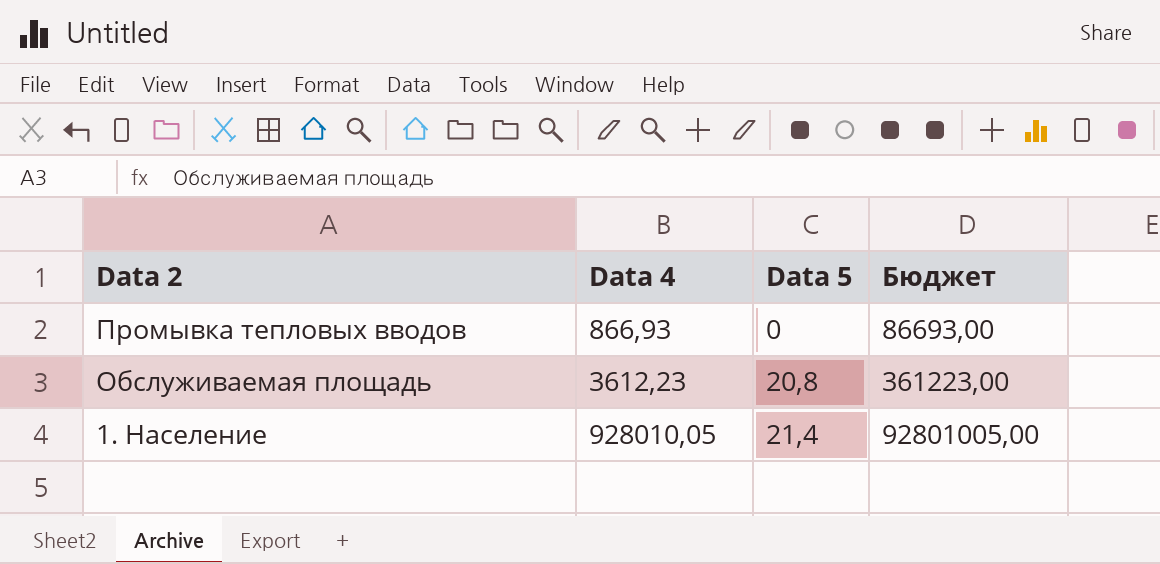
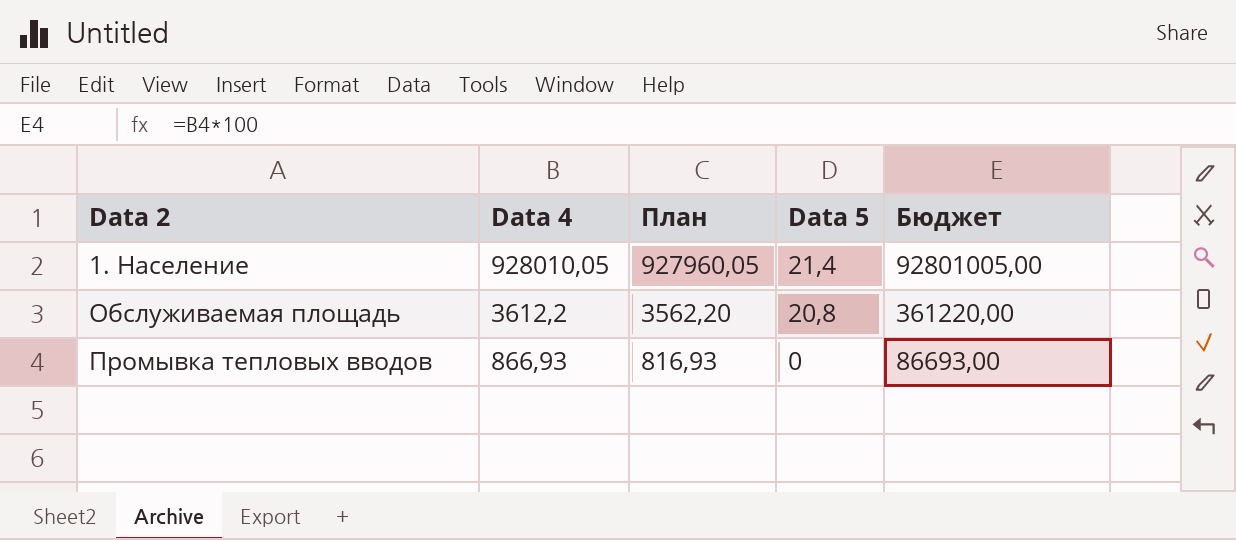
row order: Data 2 descending -> Data 2 ascending
column План | formula: none -> [Data 4] - 50
Обслуживаемая площадь | Data 4: 3612,23 -> 3612,2
Обслуживаемая площадь | Бюджет: 361223,00 -> 361220,00

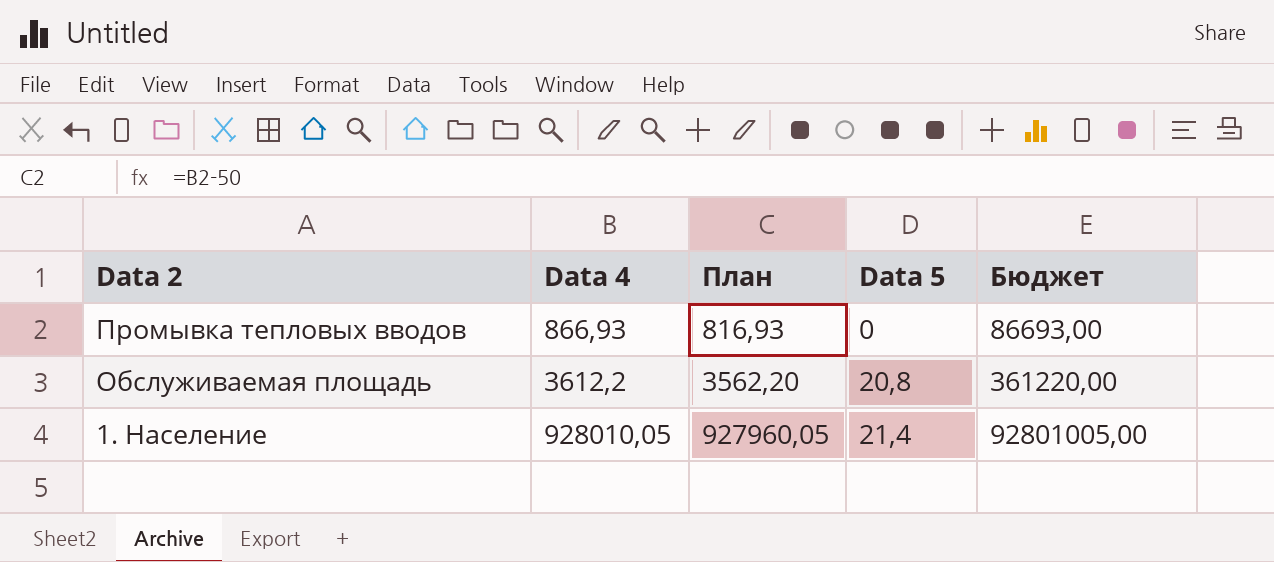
row order: Data 2 ascending -> Data 2 descending

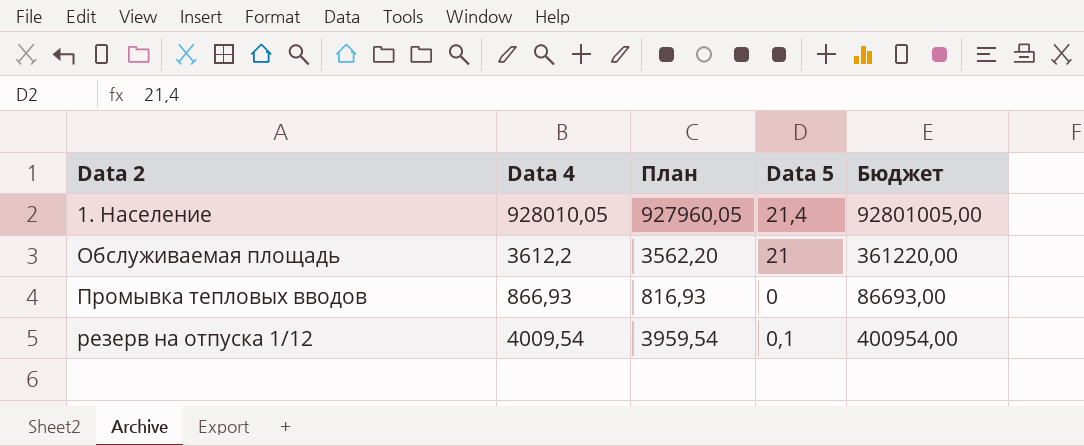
row order: Data 2 descending -> Data 2 ascending
Обслуживаемая площадь | Data 5: 20,8 -> 21
row резерв на отпуска 1/12: none -> 4009,54 | 3959,54 | 0,1 | 400954,00

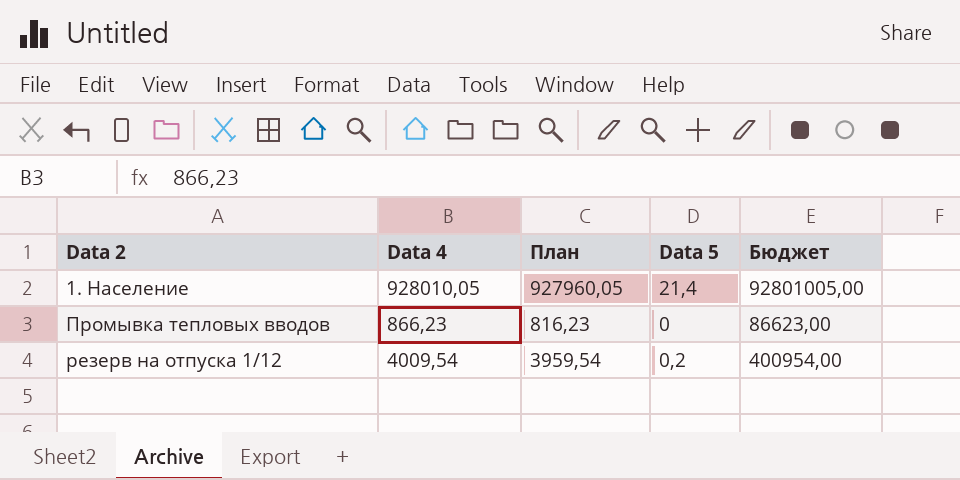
row Обслуживаемая площадь: 3612,2 | 3562,20 | 21 | 361220,00 -> none
Промывка тепловых вводов | Data 4: 866,93 -> 866,23
Промывка тепловых вводов | План: 816,93 -> 816,23
Промывка тепловых вводов | Бюджет: 86693,00 -> 86623,00
резерв на отпуска 1/12 | Data 5: 0,1 -> 0,2

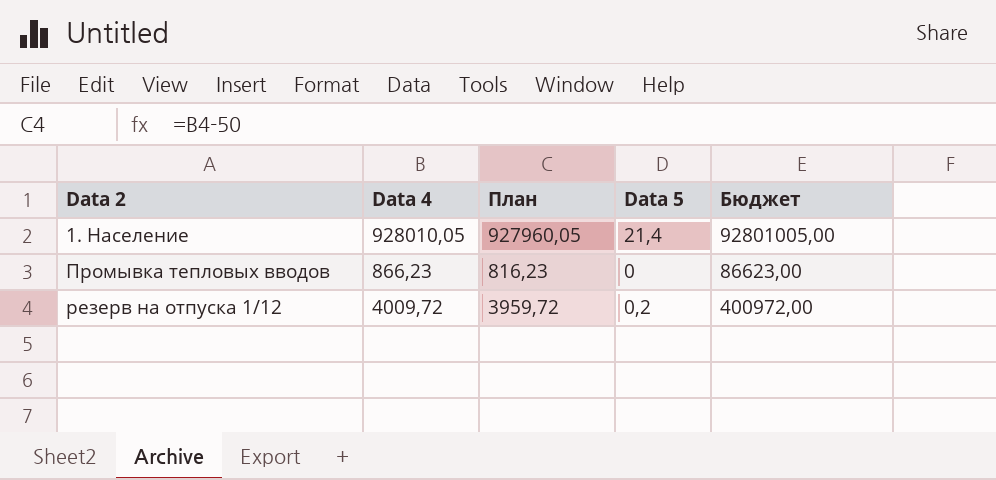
резерв на отпуска 1/12 | Data 4: 4009,54 -> 4009,72
резерв на отпуска 1/12 | План: 3959,54 -> 3959,72
резерв на отпуска 1/12 | Бюджет: 400954,00 -> 400972,00

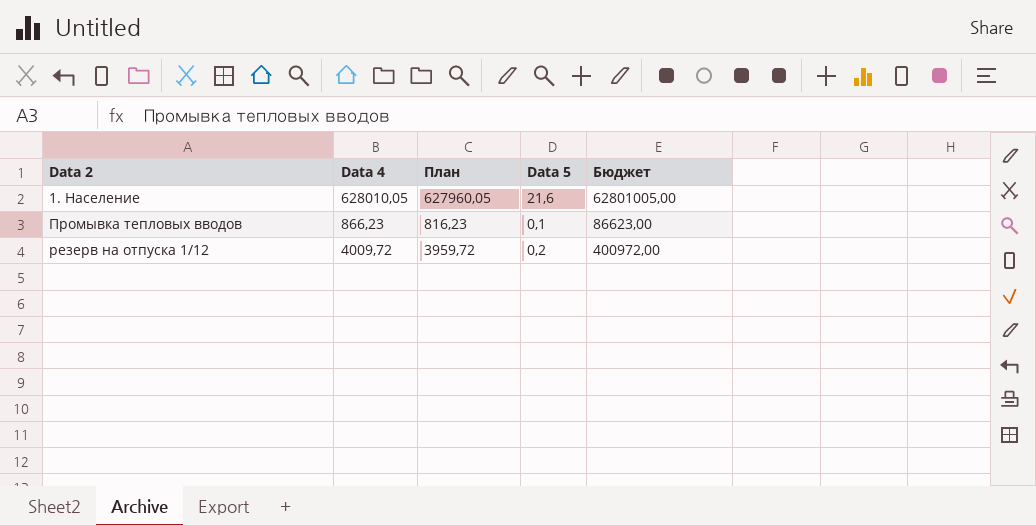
1. Население | Data 4: 928010,05 -> 628010,05
1. Население | План: 927960,05 -> 627960,05
1. Население | Data 5: 21,4 -> 21,6
1. Население | Бюджет: 92801005,00 -> 62801005,00
Промывка тепловых вводов | Data 5: 0 -> 0,1

